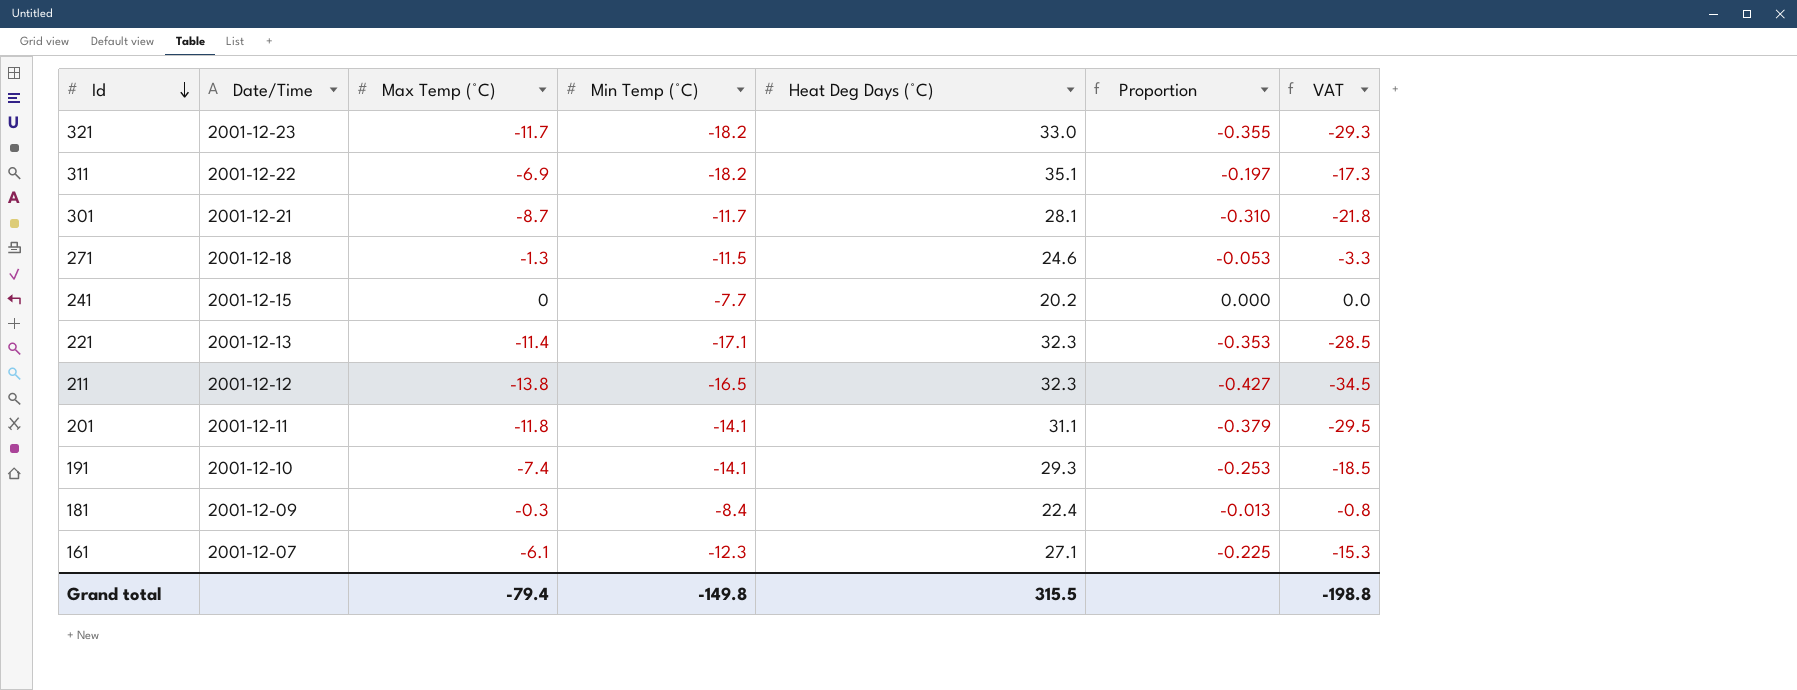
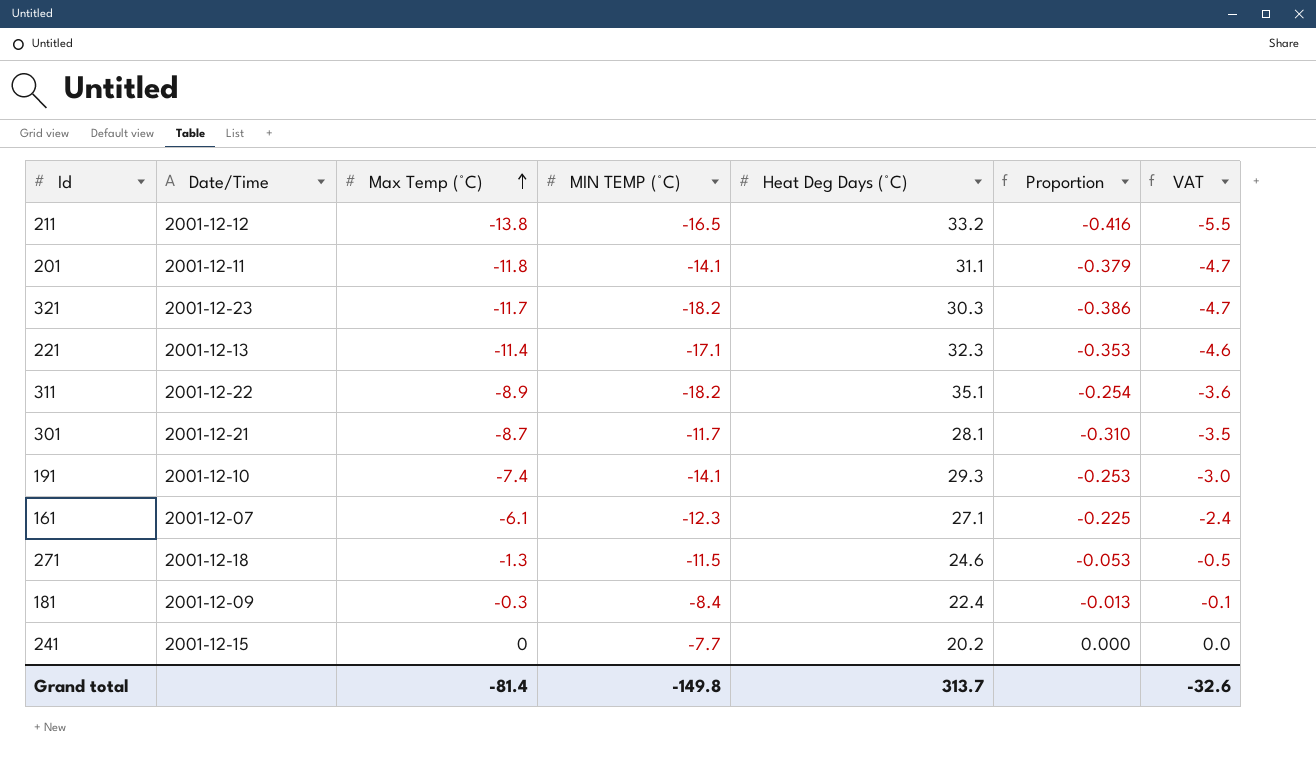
row order: Id descending -> Max Temp (°C) ascending
column name: Min Temp (°C) -> MIN TEMP (°C)
column VAT | formula: [Max Temp (°C)] * 2.5 -> [Max Temp (°C)] * 0.4
211 | Heat Deg Days (°C): 32.3 -> 33.2
211 | Proportion: -0.427 -> -0.416
321 | Heat Deg Days (°C): 33.0 -> 30.3
321 | Proportion: -0.355 -> -0.386
311 | Max Temp (°C): -6.9 -> -8.9
311 | Proportion: -0.197 -> -0.254
Grand total | Max Temp (°C): -79.4 -> -81.4
Grand total | Heat Deg Days (°C): 315.5 -> 313.7
Grand total | VAT: -198.8 -> -32.6

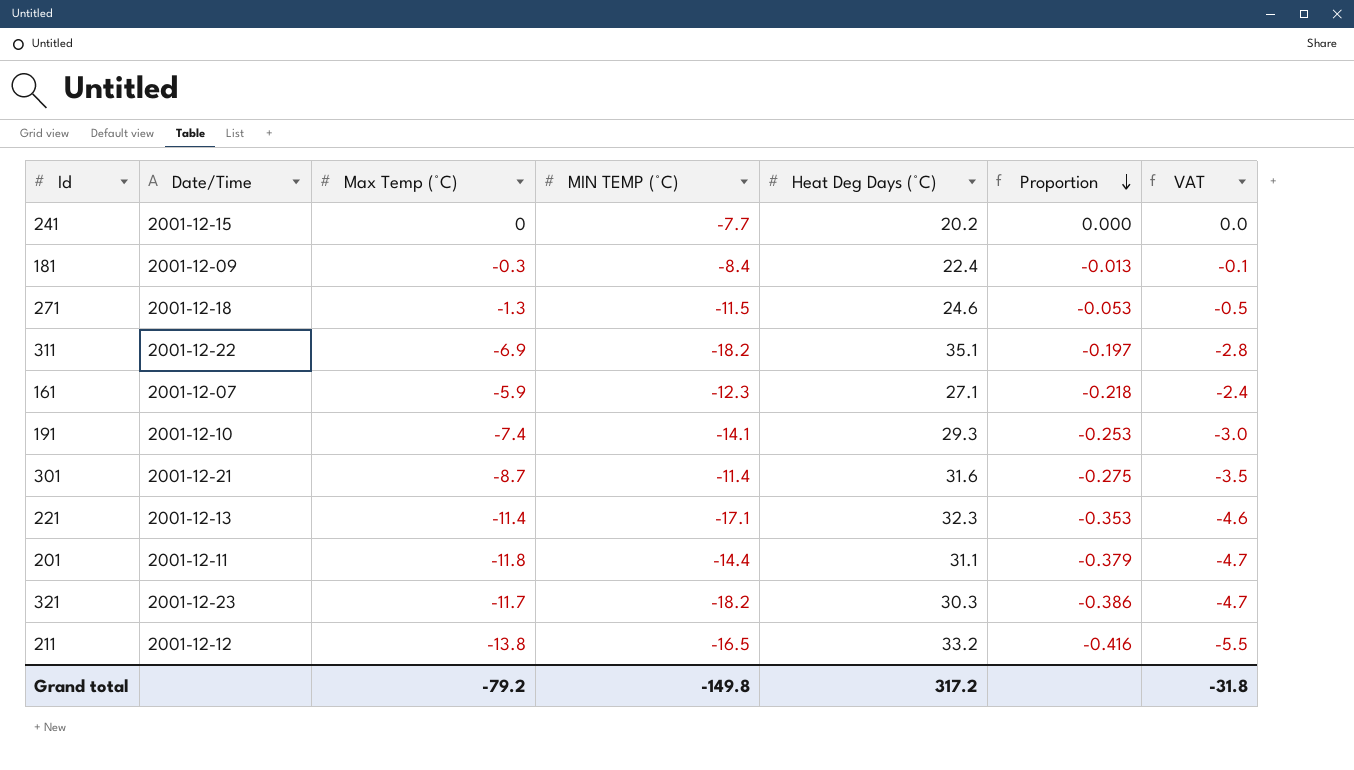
row order: Max Temp (°C) ascending -> Proportion descending
311 | Max Temp (°C): -8.9 -> -6.9
311 | Proportion: -0.254 -> -0.197
311 | VAT: -3.6 -> -2.8
161 | Max Temp (°C): -6.1 -> -5.9
161 | Proportion: -0.225 -> -0.218
301 | MIN TEMP (°C): -11.7 -> -11.4
301 | Heat Deg Days (°C): 28.1 -> 31.6
301 | Proportion: -0.310 -> -0.275
201 | MIN TEMP (°C): -14.1 -> -14.4
Grand total | Max Temp (°C): -81.4 -> -79.2
Grand total | Heat Deg Days (°C): 313.7 -> 317.2
Grand total | VAT: -32.6 -> -31.8

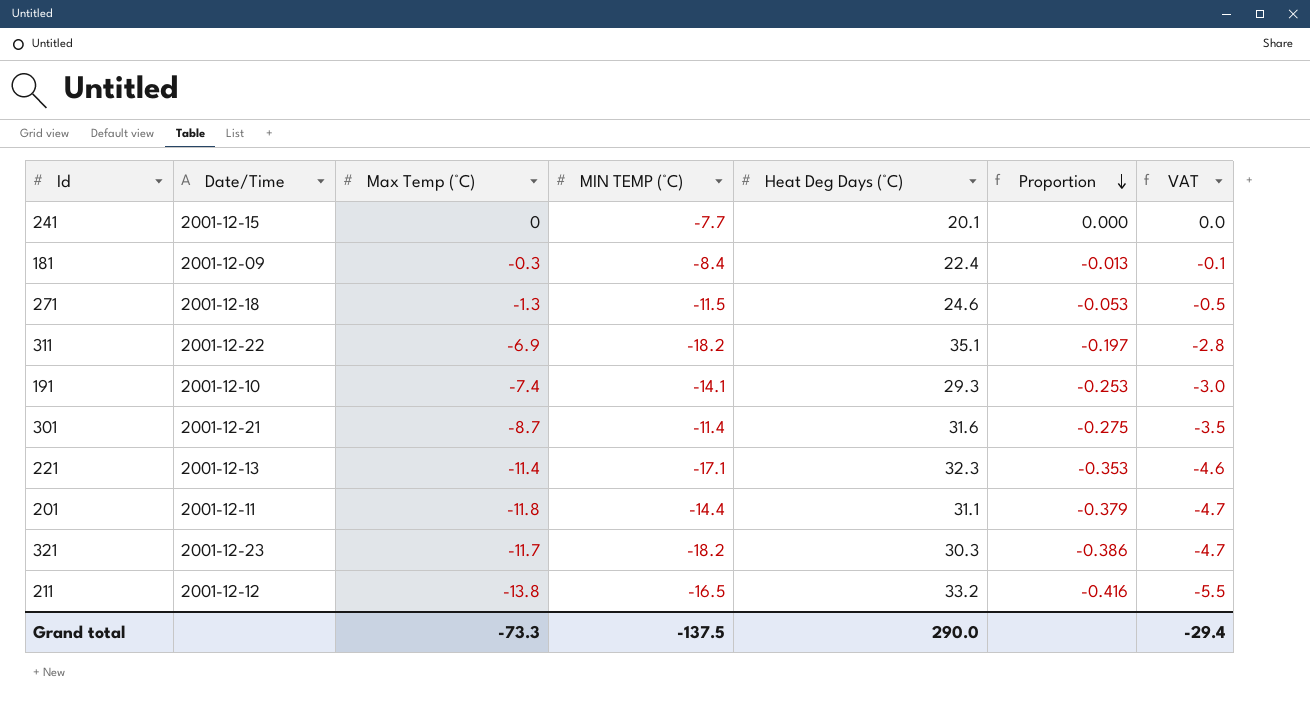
row 161: 2001-12-07 | -5.9 | -12.3 | 27.1 | -0.218 | -2.4 -> none
241 | Heat Deg Days (°C): 20.2 -> 20.1
Grand total | Max Temp (°C): -79.2 -> -73.3
Grand total | MIN TEMP (°C): -149.8 -> -137.5
Grand total | Heat Deg Days (°C): 317.2 -> 290.0
Grand total | VAT: -31.8 -> -29.4

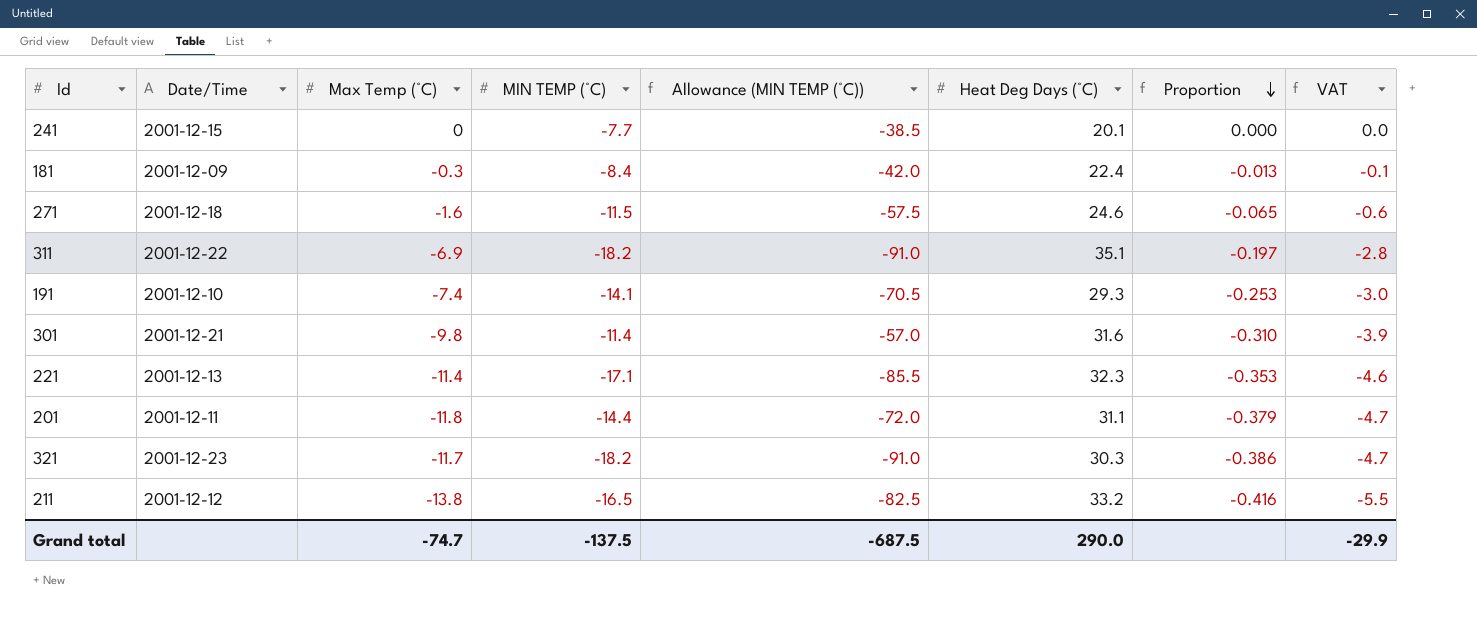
column Allowance (MIN TEMP (°C)) | formula: none -> [MIN TEMP (°C)] * 5
271 | Max Temp (°C): -1.3 -> -1.6
271 | Proportion: -0.053 -> -0.065
271 | VAT: -0.5 -> -0.6
301 | Max Temp (°C): -8.7 -> -9.8
301 | Proportion: -0.275 -> -0.310
301 | VAT: -3.5 -> -3.9
Grand total | Max Temp (°C): -73.3 -> -74.7
Grand total | VAT: -29.4 -> -29.9

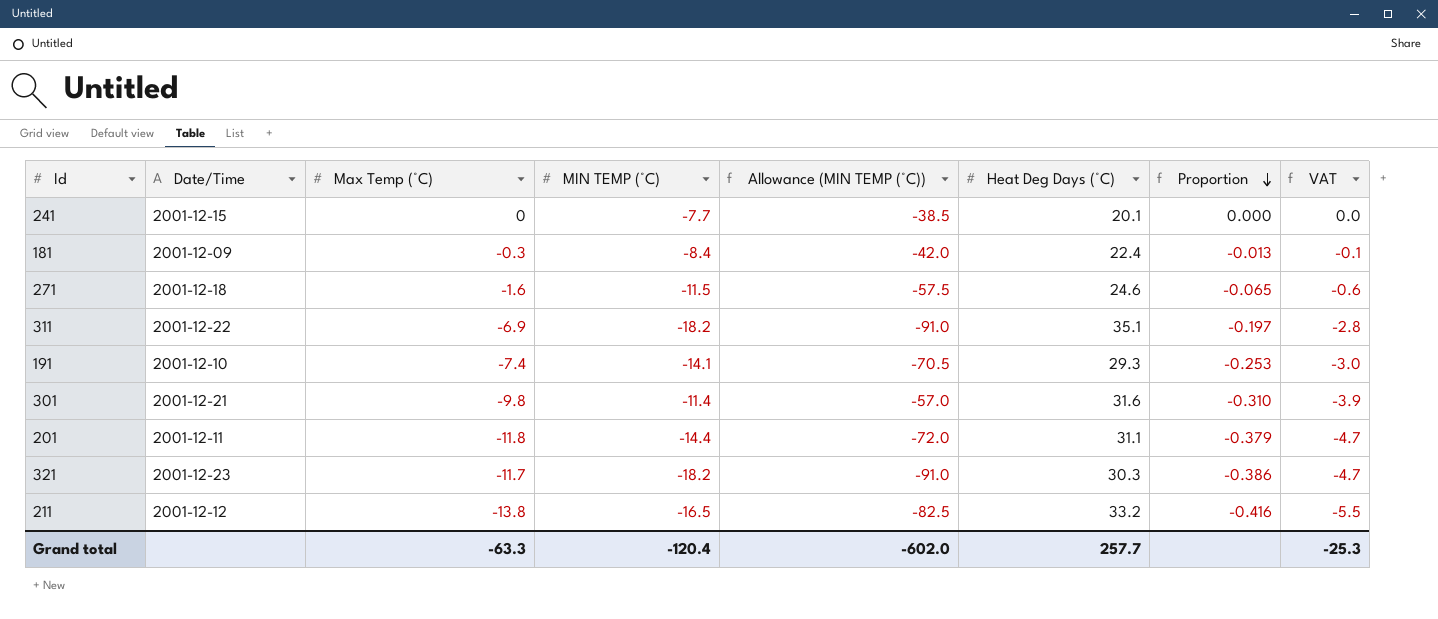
row 221: 2001-12-13 | -11.4 | -17.1 | -85.5 | 32.3 | -0.353 | -4.6 -> none
Grand total | Max Temp (°C): -74.7 -> -63.3
Grand total | MIN TEMP (°C): -137.5 -> -120.4
Grand total | Allowance (MIN TEMP (°C)): -687.5 -> -602.0
Grand total | Heat Deg Days (°C): 290.0 -> 257.7
Grand total | VAT: -29.9 -> -25.3

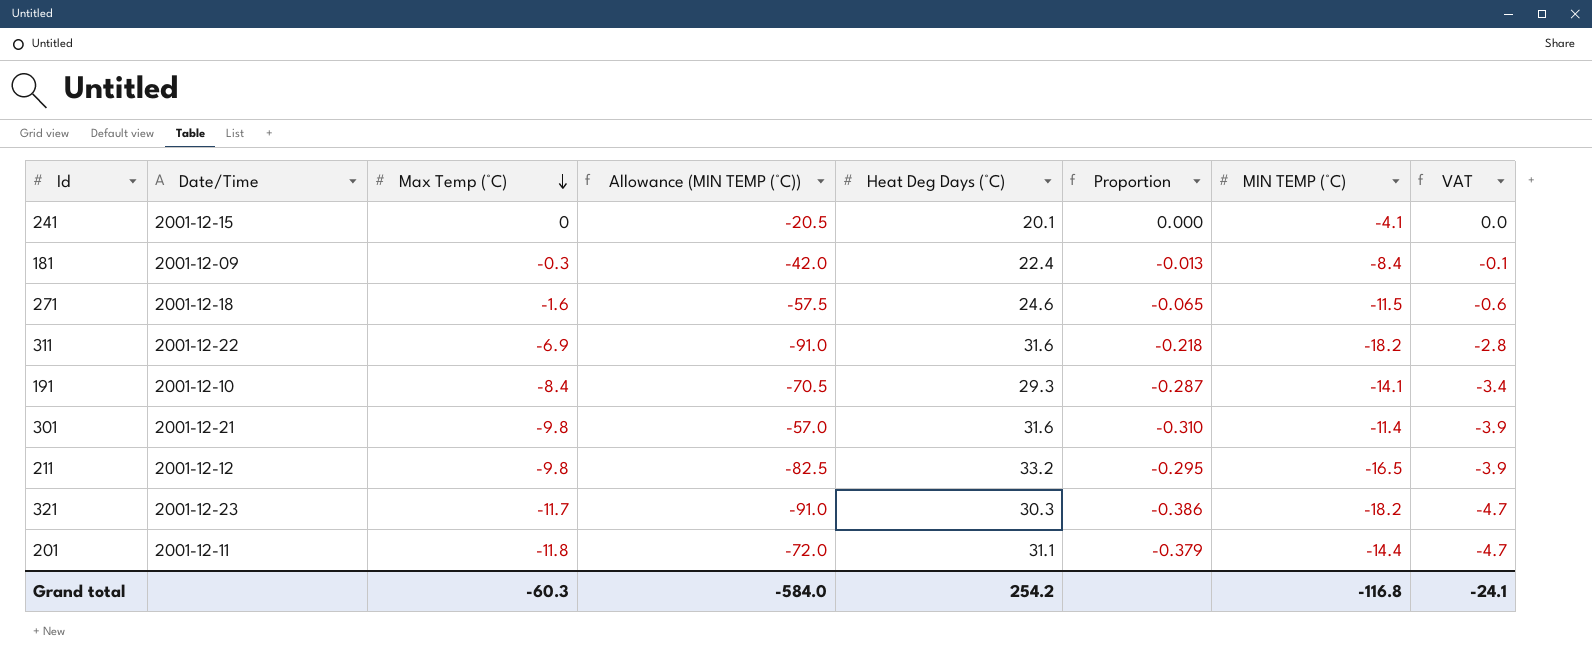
row order: Proportion descending -> Max Temp (°C) descending
column MIN TEMP (°C) | position: 4 -> 7
241 | Allowance (MIN TEMP (°C)): -38.5 -> -20.5
241 | MIN TEMP (°C): -7.7 -> -4.1
311 | Heat Deg Days (°C): 35.1 -> 31.6
311 | Proportion: -0.197 -> -0.218
191 | Max Temp (°C): -7.4 -> -8.4
191 | Proportion: -0.253 -> -0.287
191 | VAT: -3.0 -> -3.4
211 | Max Temp (°C): -13.8 -> -9.8
211 | Proportion: -0.416 -> -0.295
211 | VAT: -5.5 -> -3.9
Grand total | Max Temp (°C): -63.3 -> -60.3
Grand total | Allowance (MIN TEMP (°C)): -602.0 -> -584.0
Grand total | Heat Deg Days (°C): 257.7 -> 254.2
Grand total | MIN TEMP (°C): -120.4 -> -116.8
Grand total | VAT: -25.3 -> -24.1

